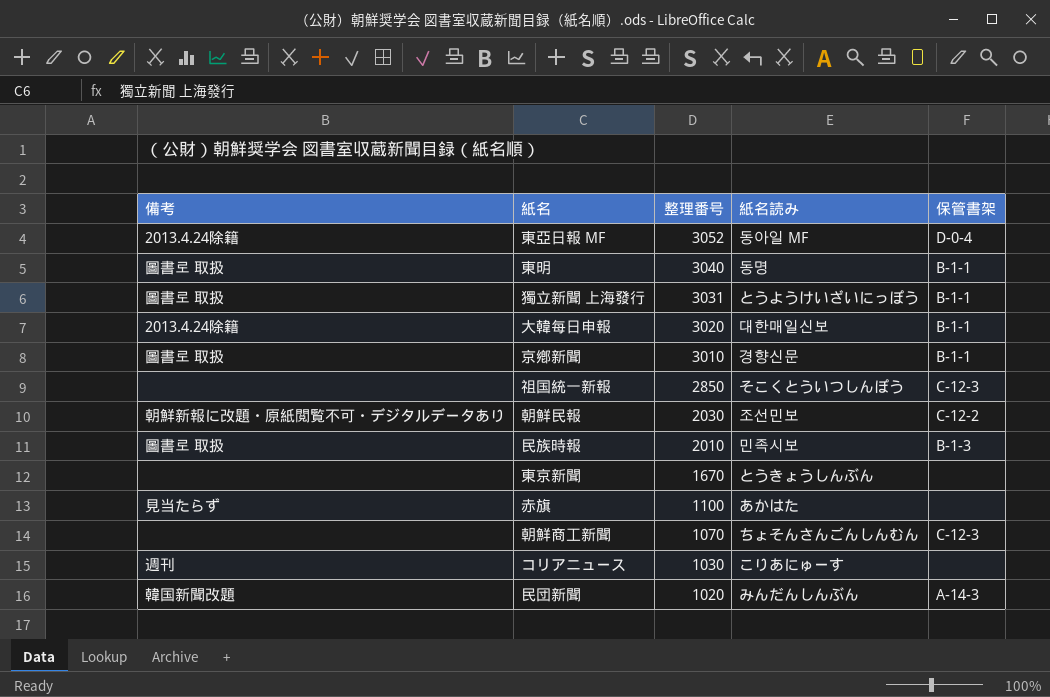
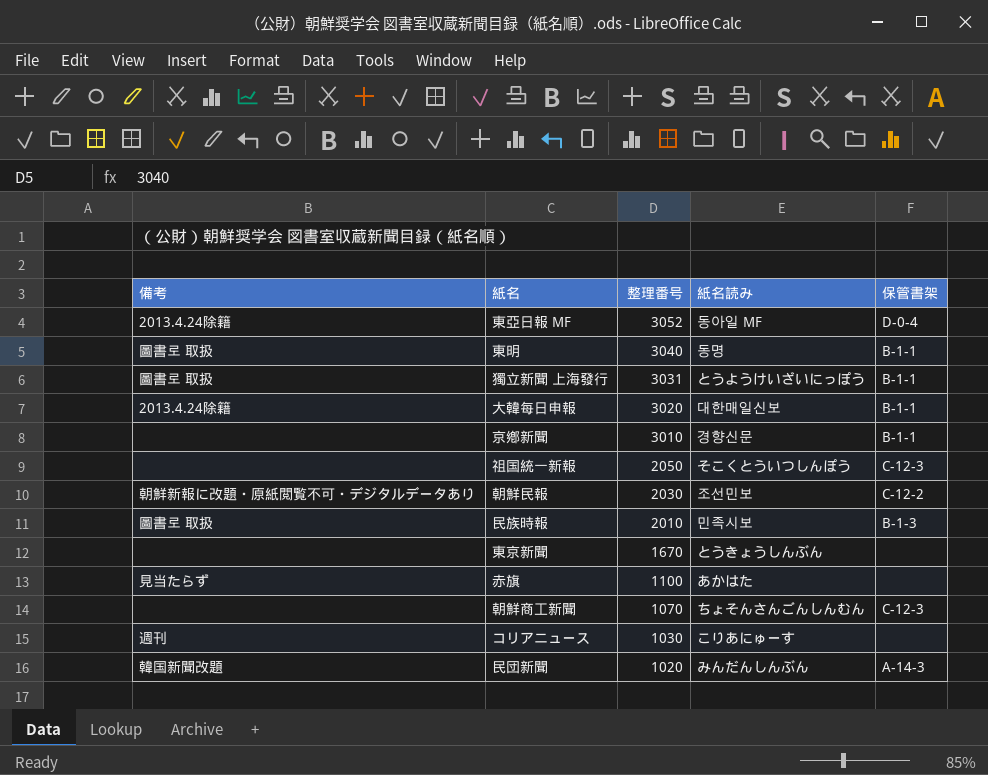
京鄕新聞 | 備考: 圖書로 取扱 -> none
祖国統一新報 | 整理番号: 2850 -> 2050

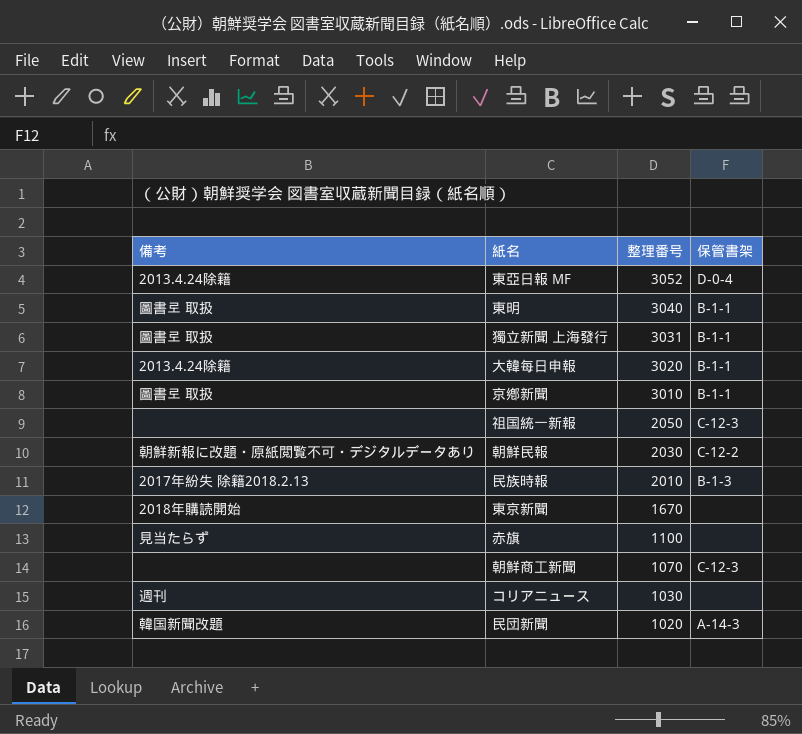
column 紙名読み | position: 4 -> none
京鄕新聞 | 備考: none -> 圖書로 取扱
民族時報 | 備考: 圖書로 取扱 -> 2017年紛失 除籍2018.2.13
東京新聞 | 備考: none -> 2018年購読開始

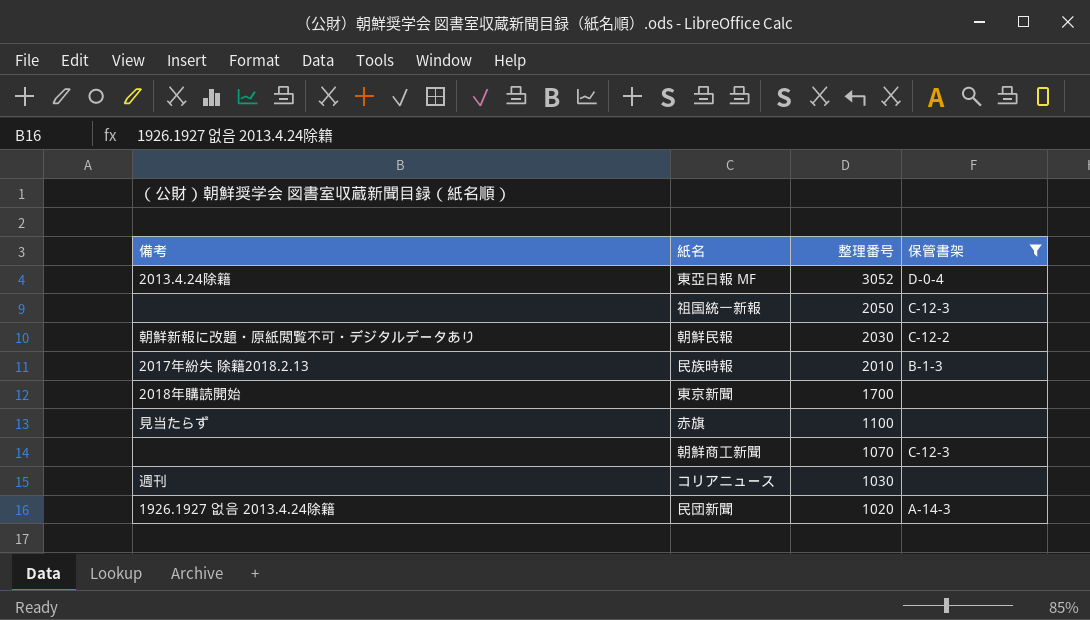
filter: none -> 保管書架 != B-1-1
東京新聞 | 整理番号: 1670 -> 1700
民団新聞 | 備考: 韓国新聞改題 -> 1926.1927 없음 2013.4.24除籍

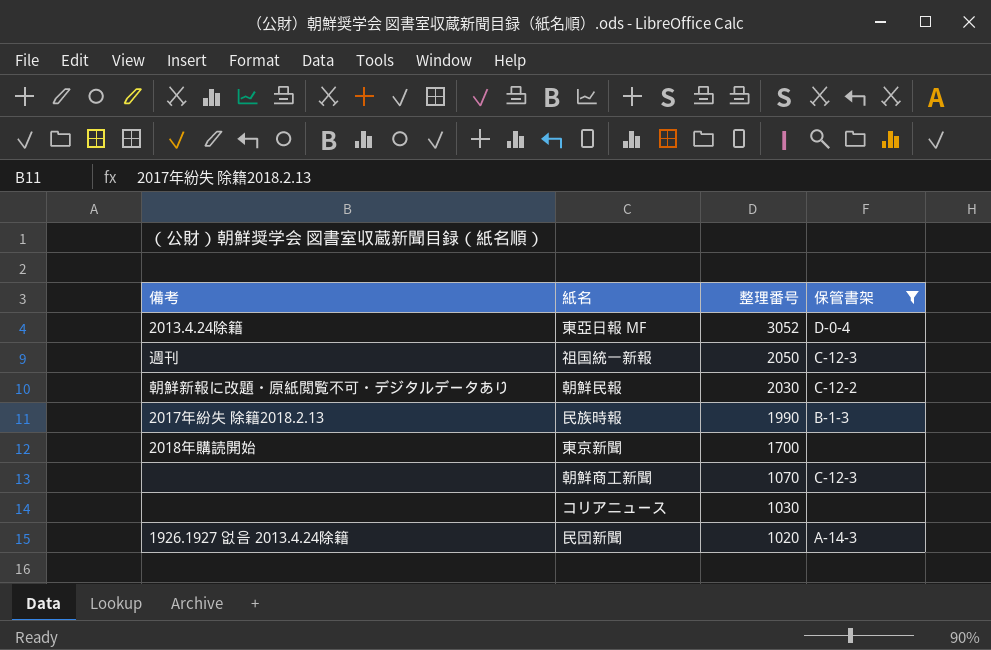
row 赤旗: 見当たらず | 1100 | none -> none
祖国統一新報 | 備考: none -> 週刊
民族時報 | 整理番号: 2010 -> 1990
コリアニュース | 備考: 週刊 -> none

